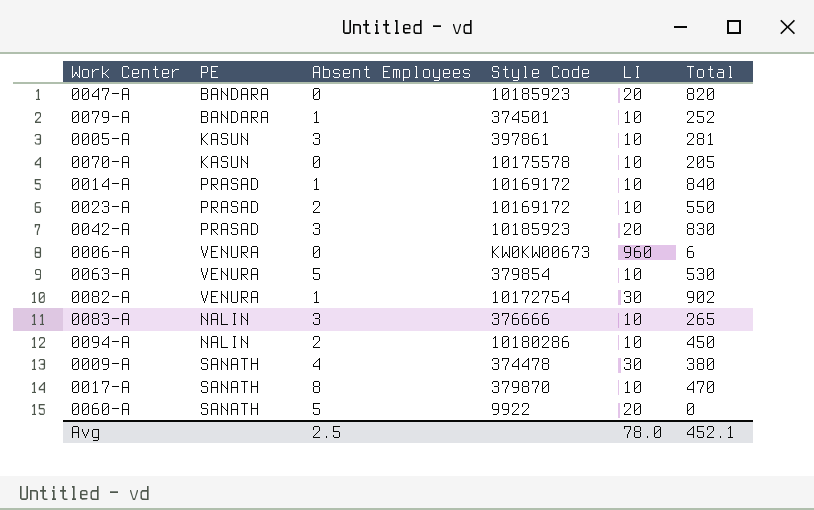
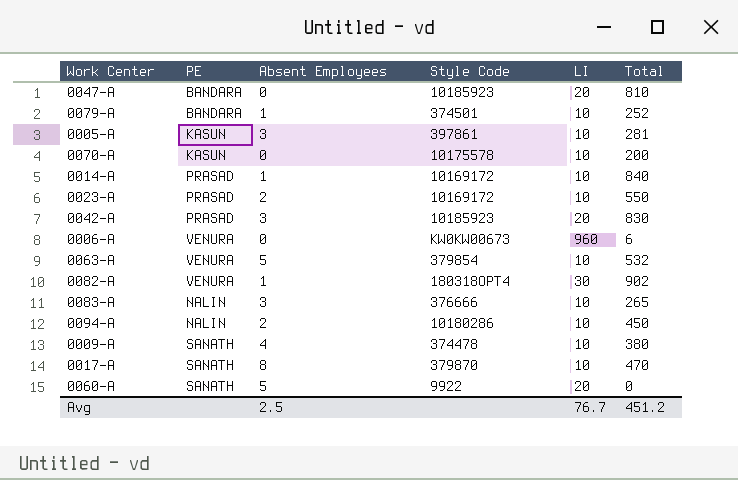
0047-A | Total: 820 -> 810
0070-A | Total: 205 -> 200
0063-A | Total: 530 -> 532
0082-A | Style Code: 10172754 -> 180318OPT4
0009-A | LI: 30 -> 10
Avg | LI: 78.0 -> 76.7
Avg | Total: 452.1 -> 451.2

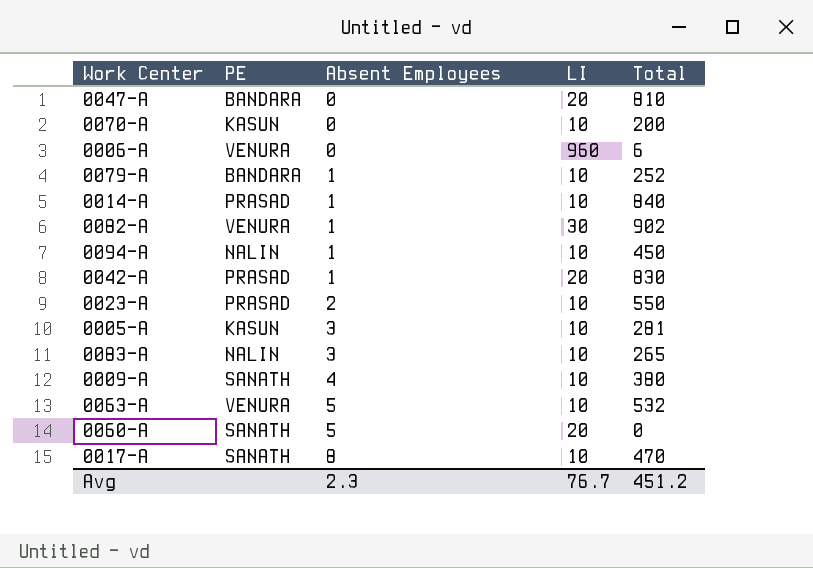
row order: none -> Absent Employees ascending
column Style Code | position: 4 -> none
0094-A | Absent Employees: 2 -> 1
0042-A | Absent Employees: 3 -> 1
Avg | Absent Employees: 2.5 -> 2.3

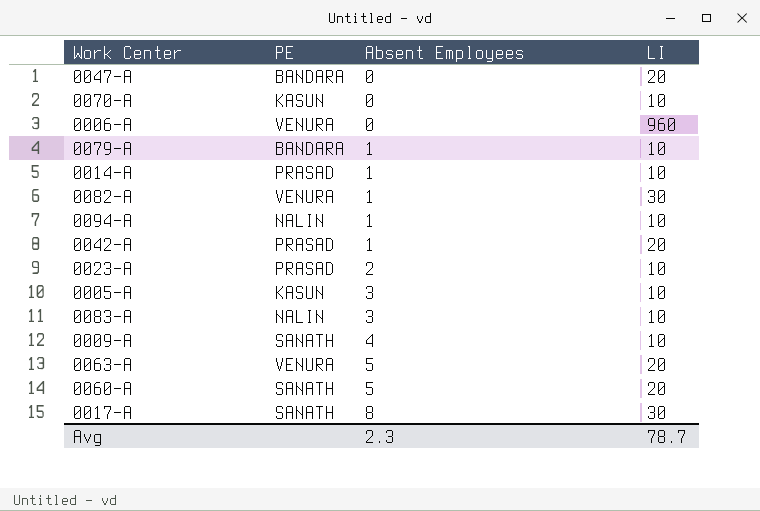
column Total | position: 5 -> none
0063-A | LI: 10 -> 20
0017-A | LI: 10 -> 30
Avg | LI: 76.7 -> 78.7

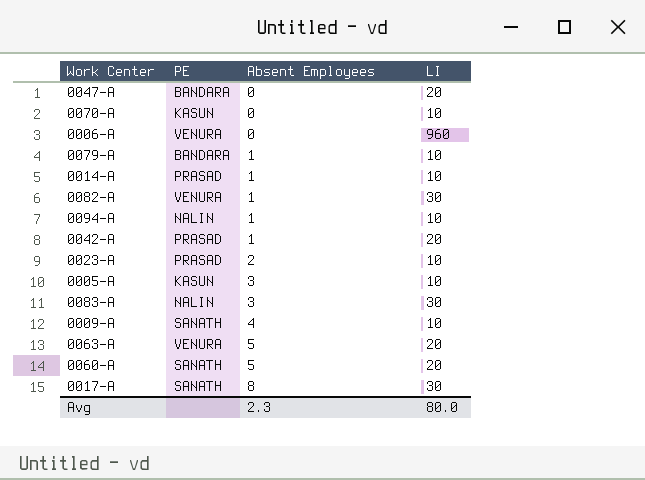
0083-A | LI: 10 -> 30
Avg | LI: 78.7 -> 80.0

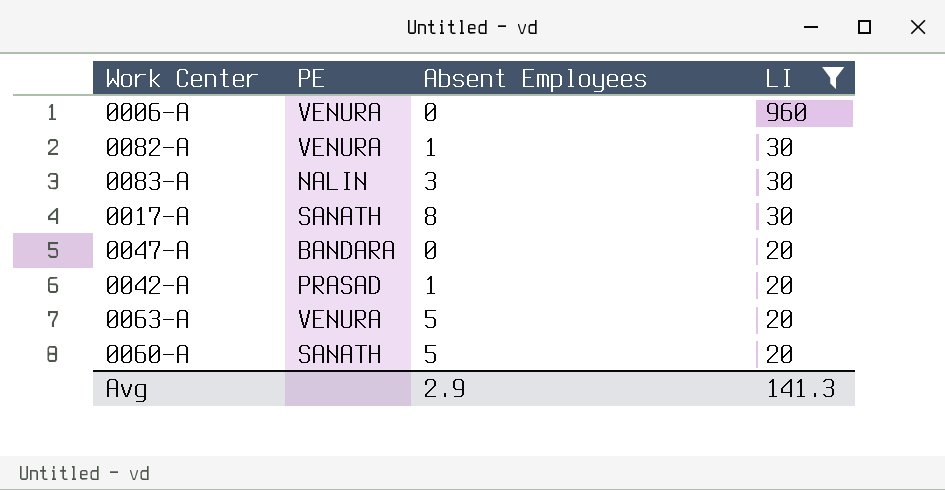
filter: none -> LI != 10
row order: Absent Employees ascending -> LI descending
Avg | Absent Employees: 2.3 -> 2.9
Avg | LI: 80.0 -> 141.3

